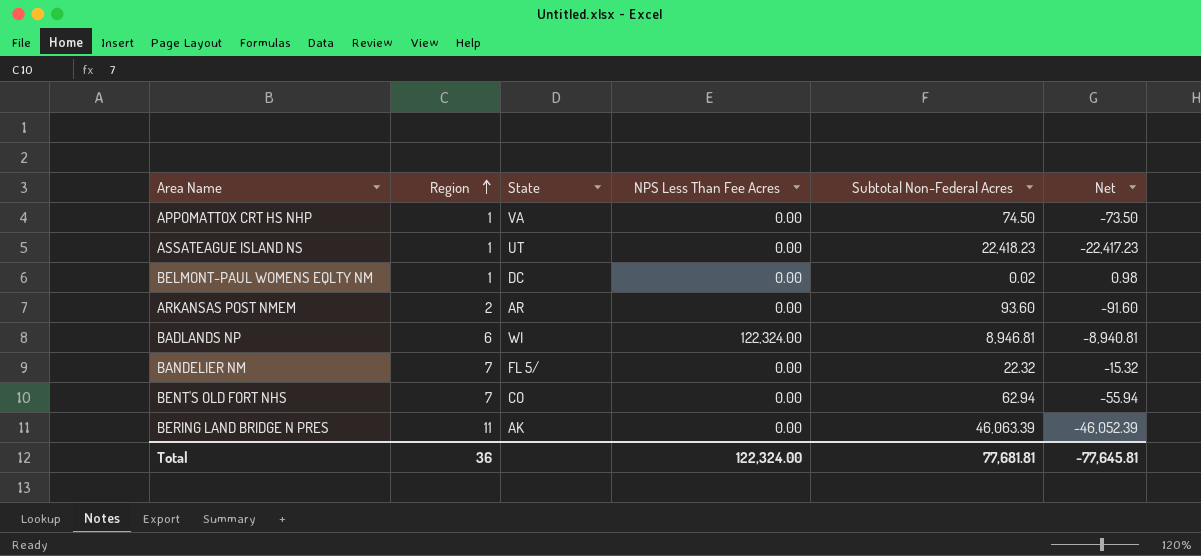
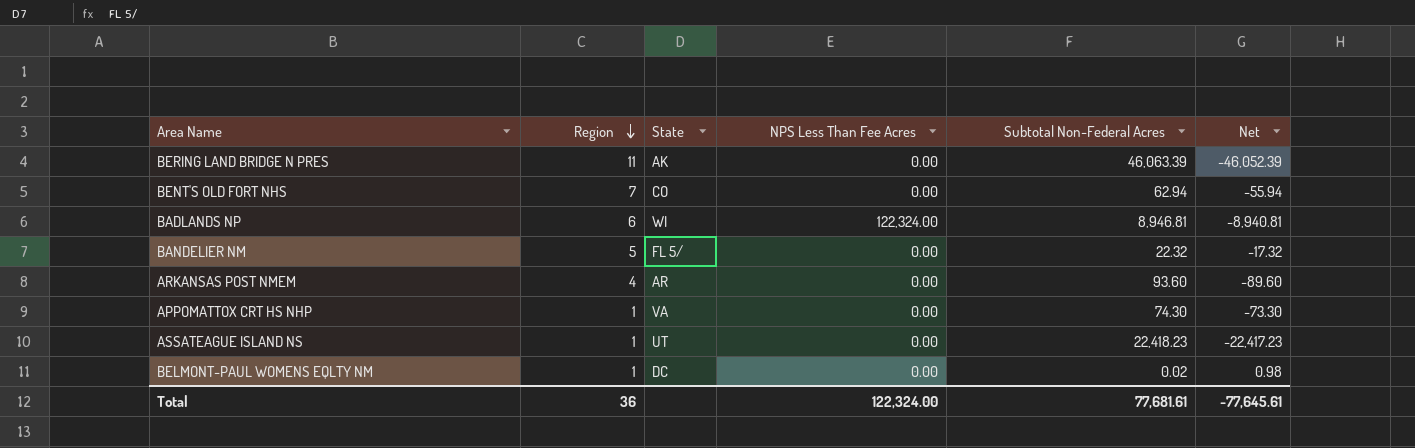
row order: Region ascending -> Region descending
BANDELIER NM | Region: 7 -> 5
BANDELIER NM | Net: -15.32 -> -17.32
ARKANSAS POST NMEM | Region: 2 -> 4
ARKANSAS POST NMEM | Net: -91.60 -> -89.60
APPOMATTOX CRT HS NHP | Subtotal Non-Federal Acres: 74.50 -> 74.30
APPOMATTOX CRT HS NHP | Net: -73.50 -> -73.30
Total | Subtotal Non-Federal Acres: 77,681.81 -> 77,681.61
Total | Net: -77,645.81 -> -77,645.61

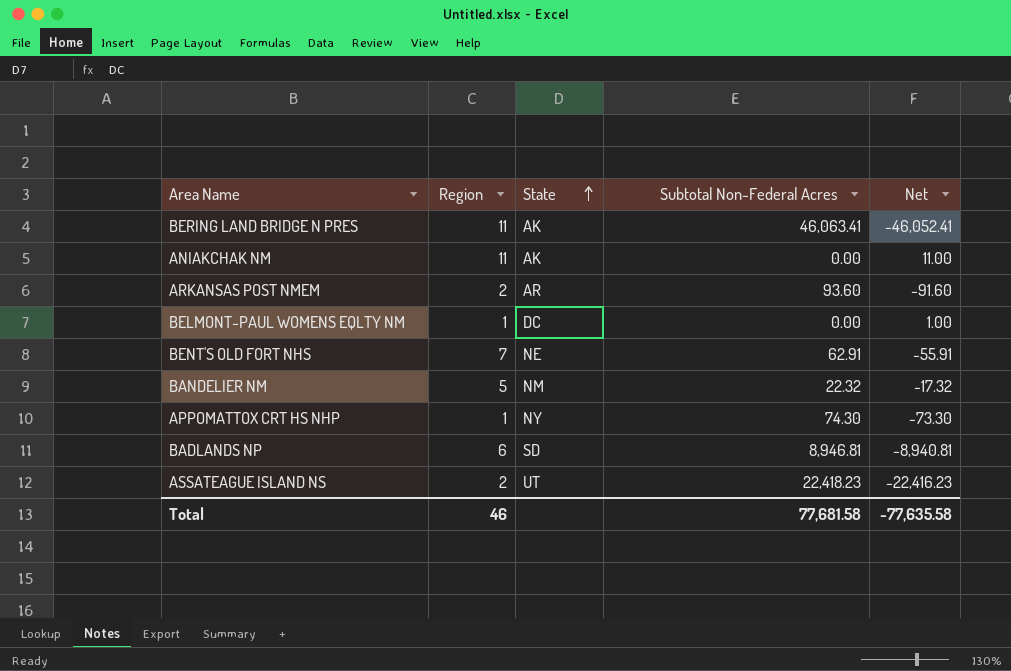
row order: Region descending -> State ascending
column NPS Less Than Fee Acres | position: 4 -> none
BERING LAND BRIDGE N PRES | Subtotal Non-Federal Acres: 46,063.39 -> 46,063.41
BERING LAND BRIDGE N PRES | Net: -46,052.39 -> -46,052.41
row ANIAKCHAK NM: none -> 11 | AK | 0.00 | 11.00
ARKANSAS POST NMEM | Region: 4 -> 2
ARKANSAS POST NMEM | Net: -89.60 -> -91.60
BELMONT-PAUL WOMENS EQLTY NM | Subtotal Non-Federal Acres: 0.02 -> 0.00
BELMONT-PAUL WOMENS EQLTY NM | Net: 0.98 -> 1.00
BENT'S OLD FORT NHS | State: CO -> NE
BENT'S OLD FORT NHS | Subtotal Non-Federal Acres: 62.94 -> 62.91
BENT'S OLD FORT NHS | Net: -55.94 -> -55.91
BANDELIER NM | State: FL 5/ -> NM
APPOMATTOX CRT HS NHP | State: VA -> NY
BADLANDS NP | State: WI -> SD
ASSATEAGUE ISLAND NS | Region: 1 -> 2
ASSATEAGUE ISLAND NS | Net: -22,417.23 -> -22,416.23
Total | Region: 36 -> 46
Total | Subtotal Non-Federal Acres: 77,681.61 -> 77,681.58
Total | Net: -77,645.61 -> -77,635.58

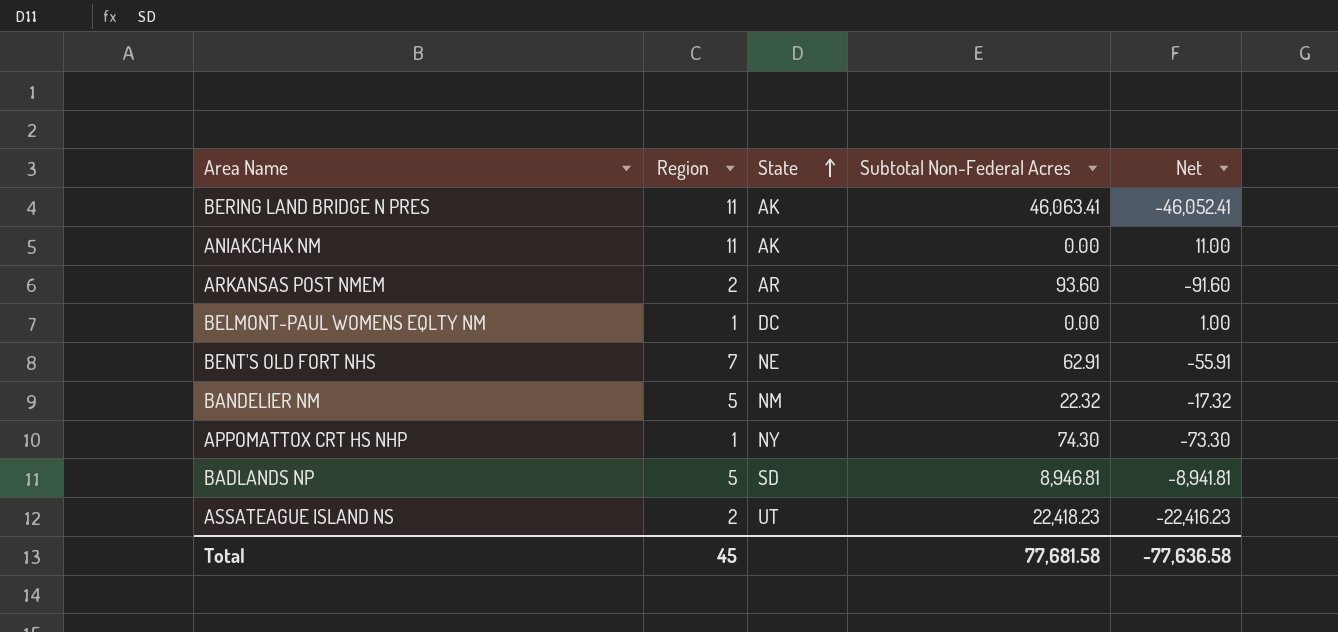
BADLANDS NP | Region: 6 -> 5
BADLANDS NP | Net: -8,940.81 -> -8,941.81
Total | Region: 46 -> 45
Total | Net: -77,635.58 -> -77,636.58

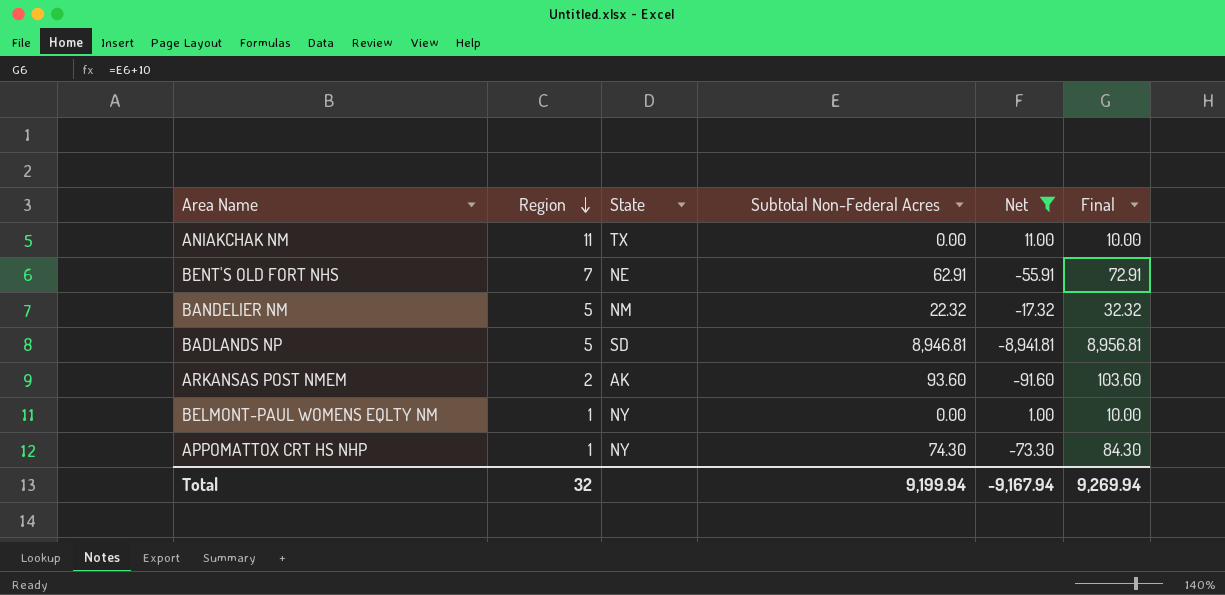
filter: none -> Net >= -8,941.81
row order: State ascending -> Region descending
column Final | formula: none -> [Subtotal Non-Federal Acres] + 10
ANIAKCHAK NM | State: AK -> TX
ARKANSAS POST NMEM | State: AR -> AK
BELMONT-PAUL WOMENS EQLTY NM | State: DC -> NY
Total | Region: 45 -> 32
Total | Subtotal Non-Federal Acres: 77,681.58 -> 9,199.94
Total | Net: -77,636.58 -> -9,167.94

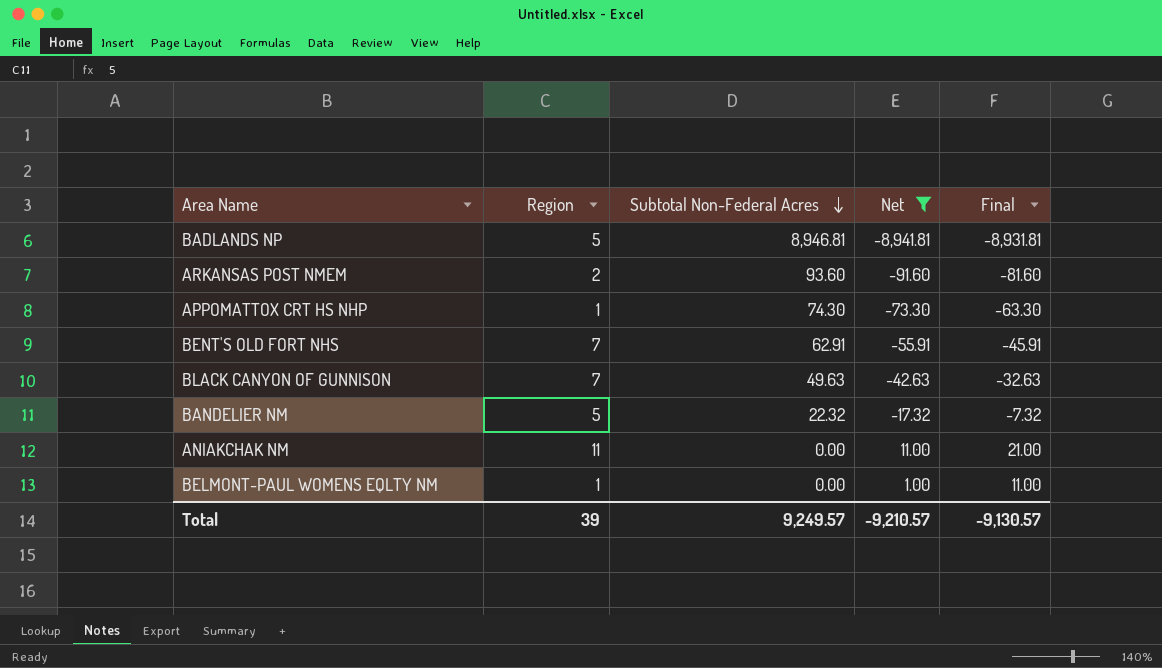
row order: Region descending -> Subtotal Non-Federal Acres descending
column State | position: 3 -> none
column Final | formula: [Subtotal Non-Federal Acres] + 10 -> [Net] + 10
row BLACK CANYON OF GUNNISON: none -> 7 | 49.63 | -42.63 | -32.63
Total | Region: 32 -> 39
Total | Subtotal Non-Federal Acres: 9,199.94 -> 9,249.57
Total | Net: -9,167.94 -> -9,210.57
Total | Final: 9,269.94 -> -9,130.57

